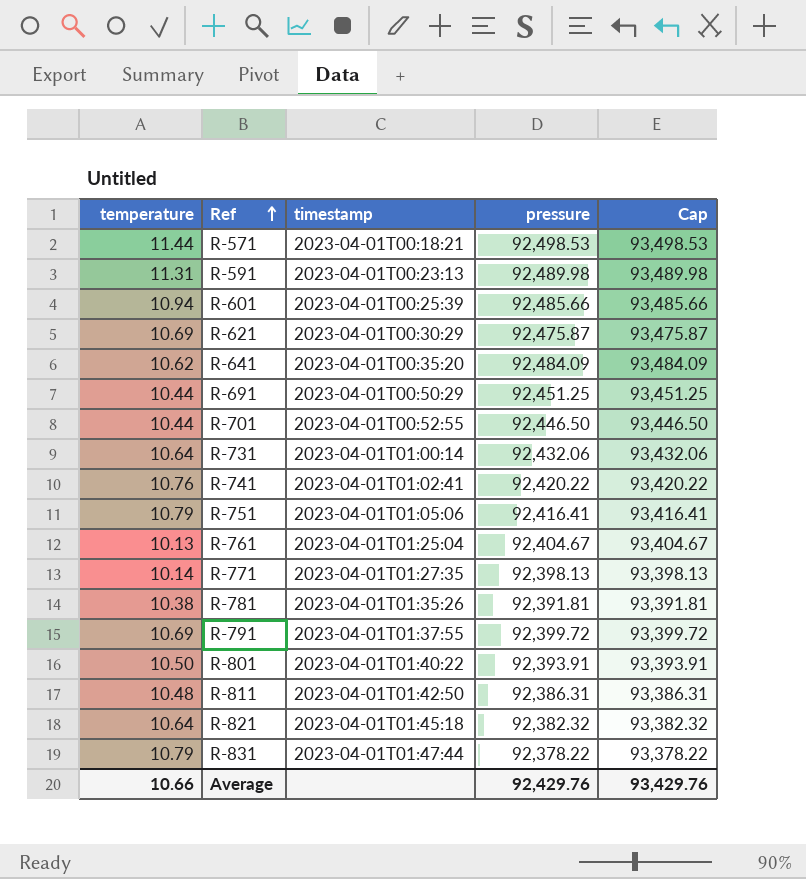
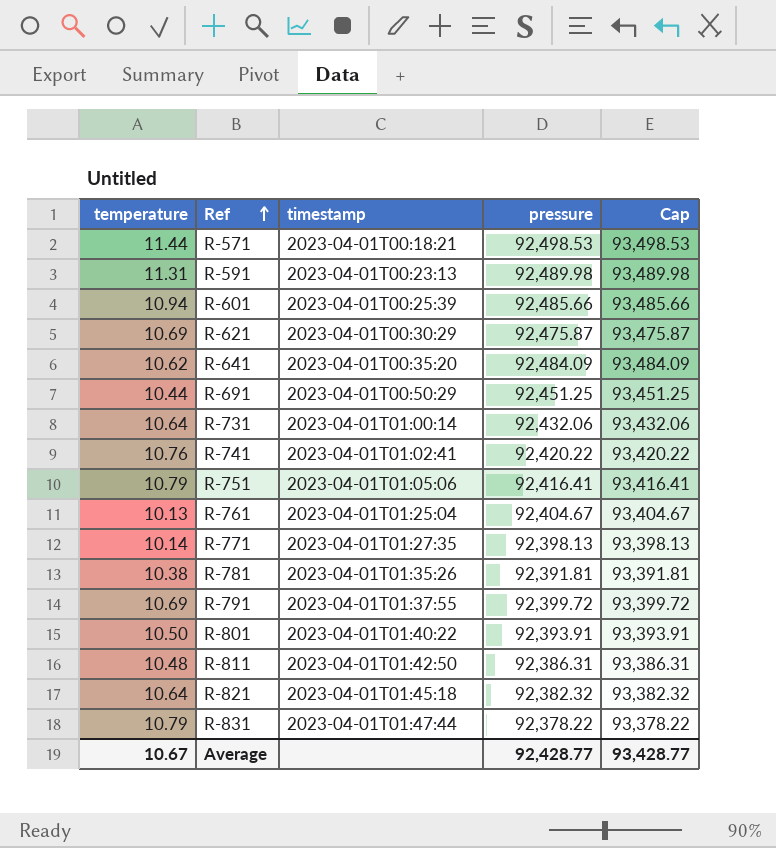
row R-701: 10.44 | 2023-04-01T00:52:55 | 92,446.50 | 93,446.50 -> none
Average | temperature: 10.66 -> 10.67
Average | pressure: 92,429.76 -> 92,428.77
Average | Cap: 93,429.76 -> 93,428.77

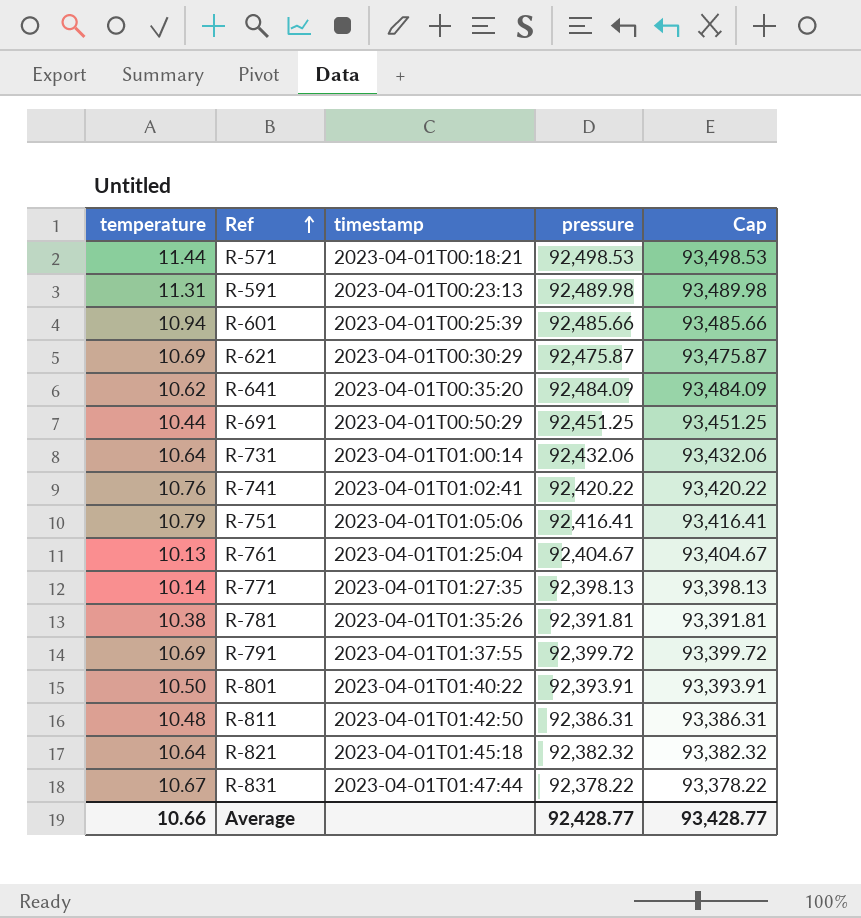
R-831 | temperature: 10.79 -> 10.67
Average | temperature: 10.67 -> 10.66

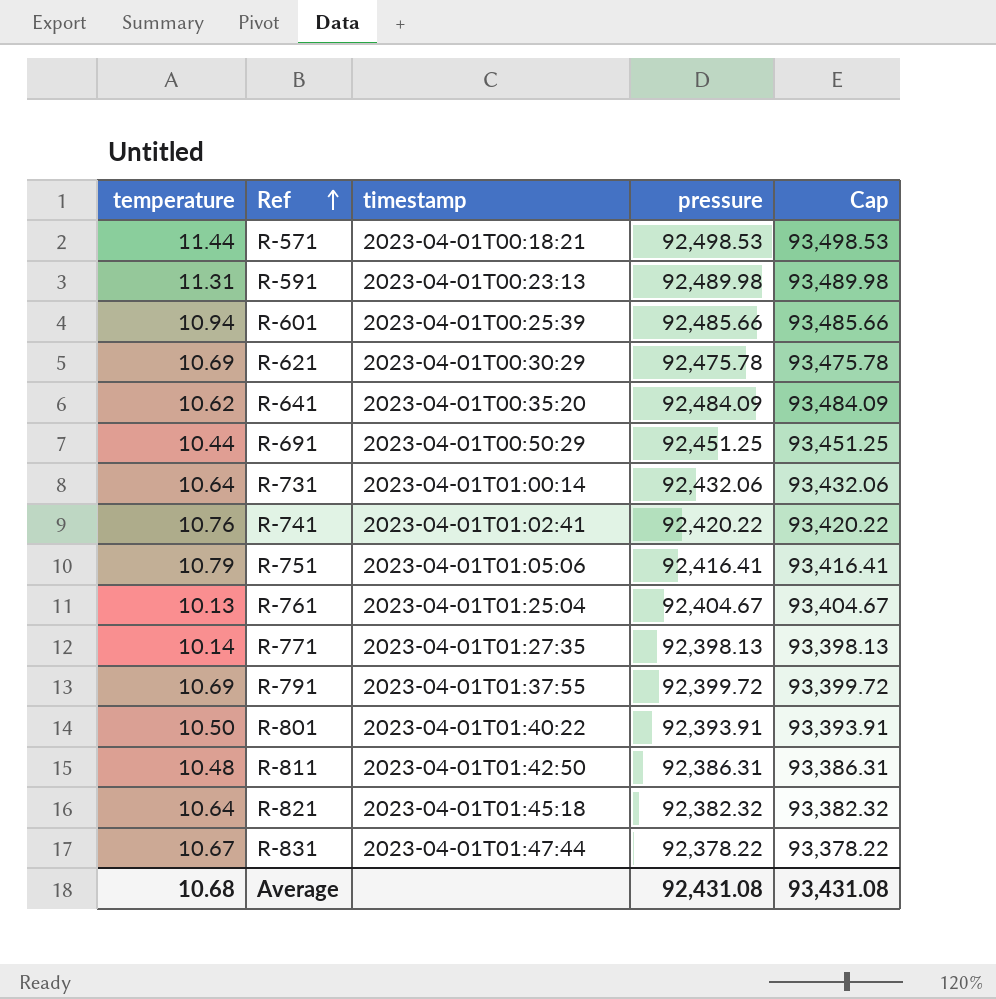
row R-781: 10.38 | 2023-04-01T01:35:26 | 92,391.81 | 93,391.81 -> none
R-621 | pressure: 92,475.87 -> 92,475.78
R-621 | Cap: 93,475.87 -> 93,475.78
Average | temperature: 10.66 -> 10.68
Average | pressure: 92,428.77 -> 92,431.08
Average | Cap: 93,428.77 -> 93,431.08

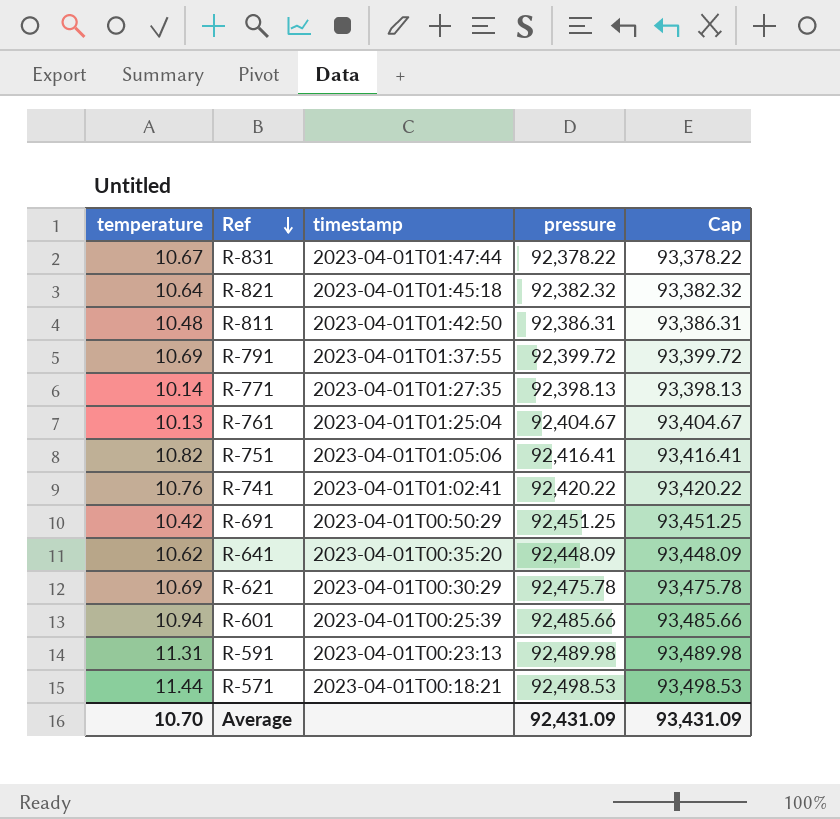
row order: Ref ascending -> Ref descending
row R-731: 10.64 | 2023-04-01T01:00:14 | 92,432.06 | 93,432.06 -> none
row R-801: 10.50 | 2023-04-01T01:40:22 | 92,393.91 | 93,393.91 -> none
R-751 | temperature: 10.79 -> 10.82
R-691 | temperature: 10.44 -> 10.42
R-641 | pressure: 92,484.09 -> 92,448.09
R-641 | Cap: 93,484.09 -> 93,448.09
Average | temperature: 10.68 -> 10.70
Average | pressure: 92,431.08 -> 92,431.09
Average | Cap: 93,431.08 -> 93,431.09

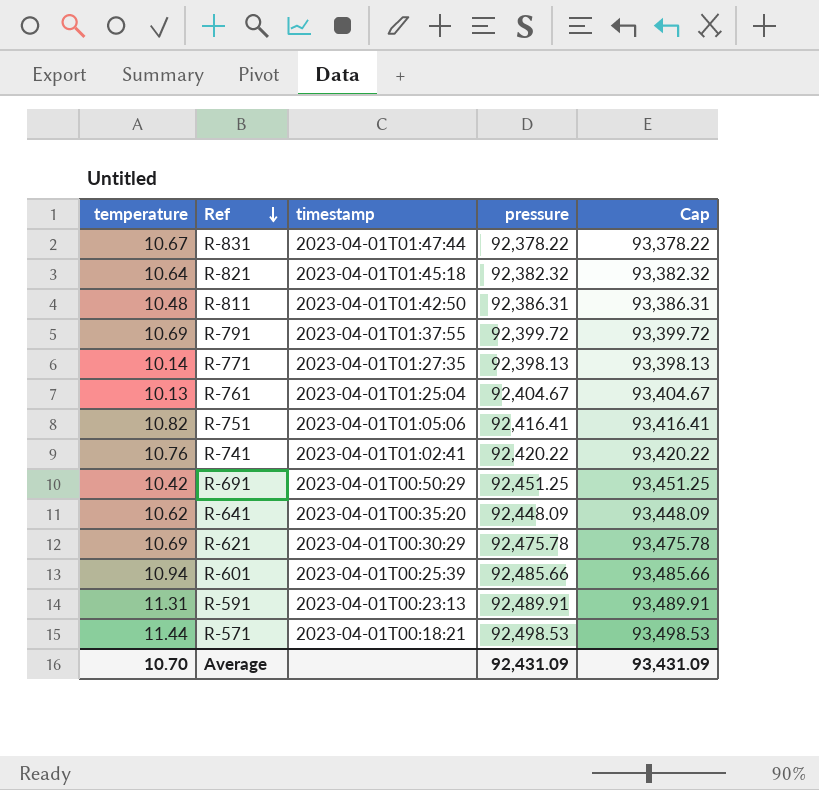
R-591 | pressure: 92,489.98 -> 92,489.91
R-591 | Cap: 93,489.98 -> 93,489.91

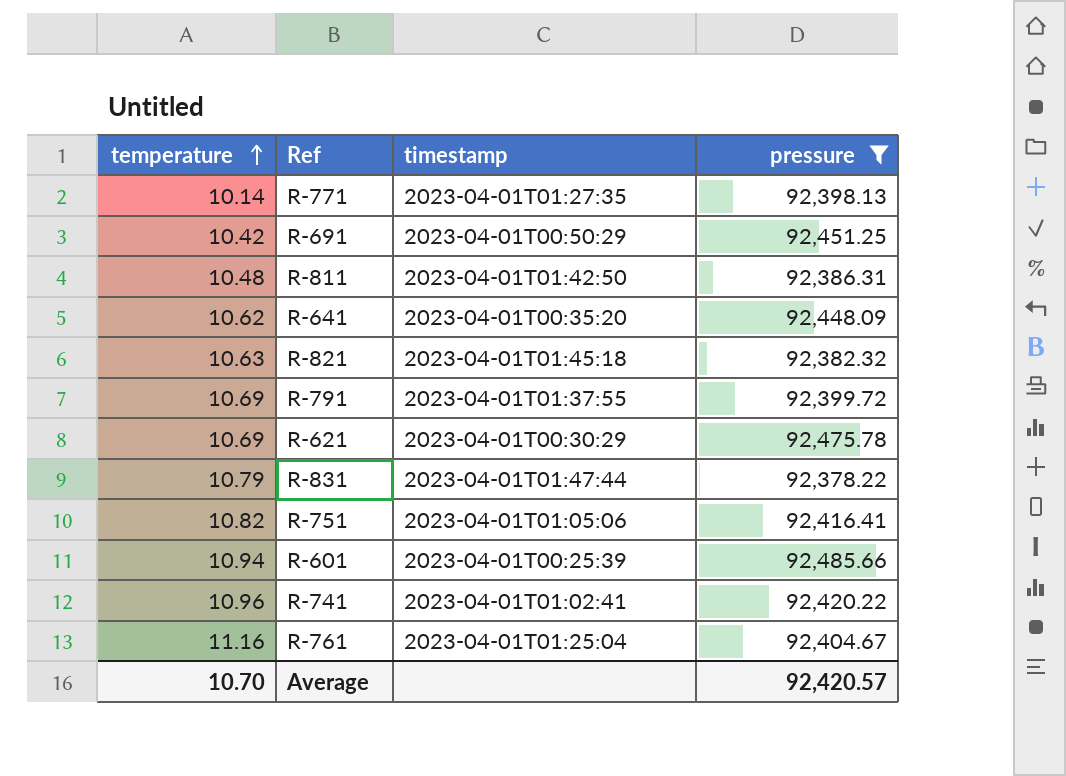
filter: none -> pressure <= 92,485.66
row order: Ref descending -> temperature ascending
column Cap | formula: [pressure] + 1000 -> none
R-821 | temperature: 10.64 -> 10.63
R-831 | temperature: 10.67 -> 10.79
R-741 | temperature: 10.76 -> 10.96
R-761 | temperature: 10.13 -> 11.16
Average | pressure: 92,431.09 -> 92,420.57

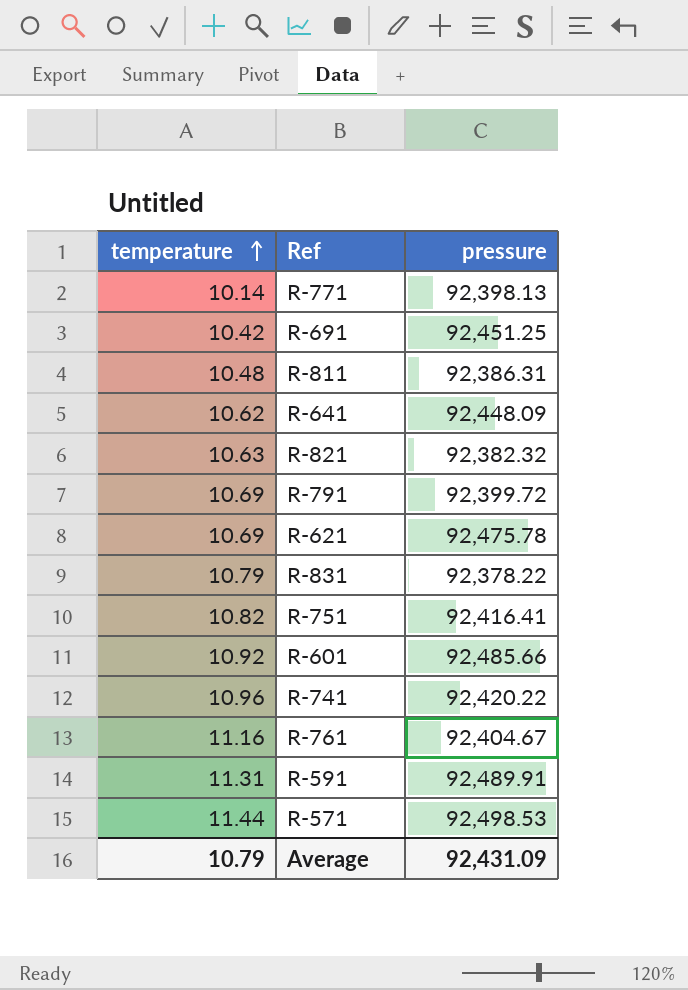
filter: pressure <= 92,485.66 -> none
column timestamp | position: 3 -> none
R-601 | temperature: 10.94 -> 10.92
Average | temperature: 10.70 -> 10.79
Average | pressure: 92,420.57 -> 92,431.09

